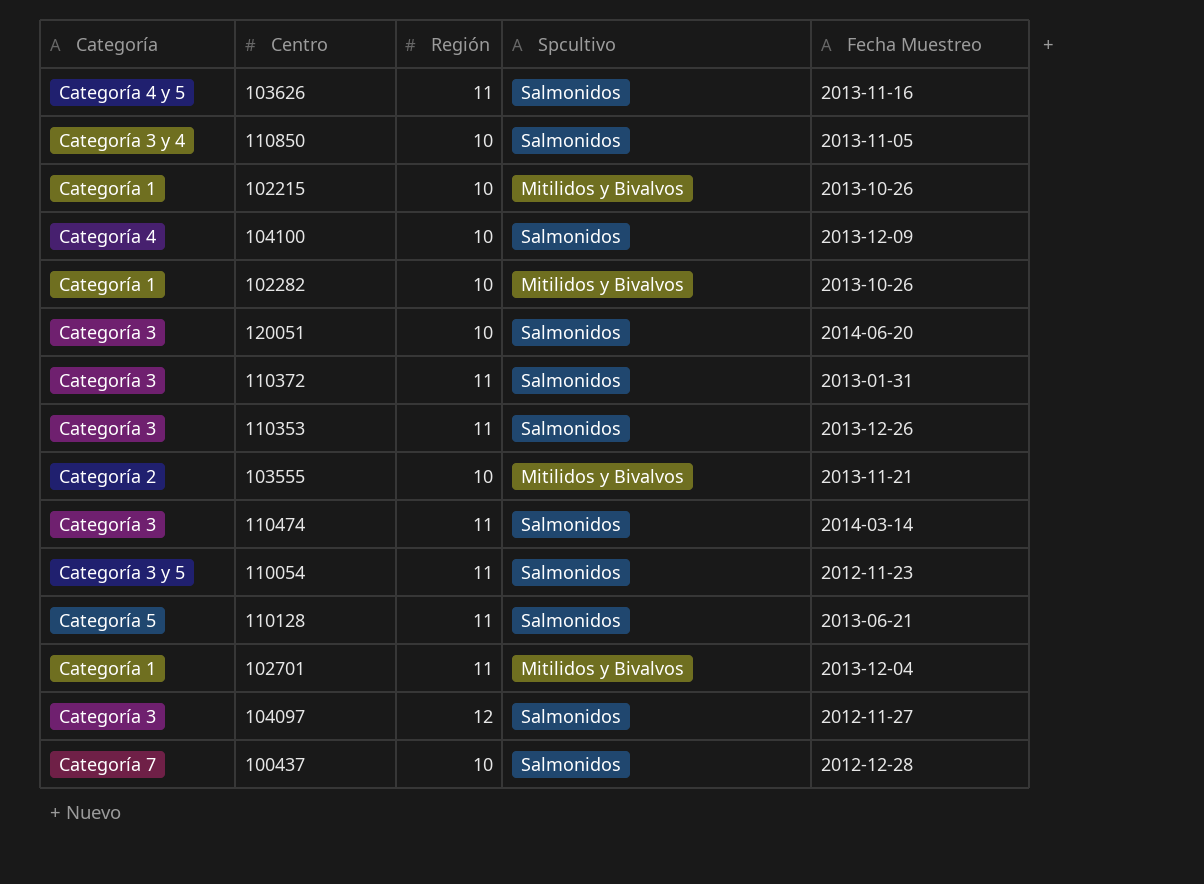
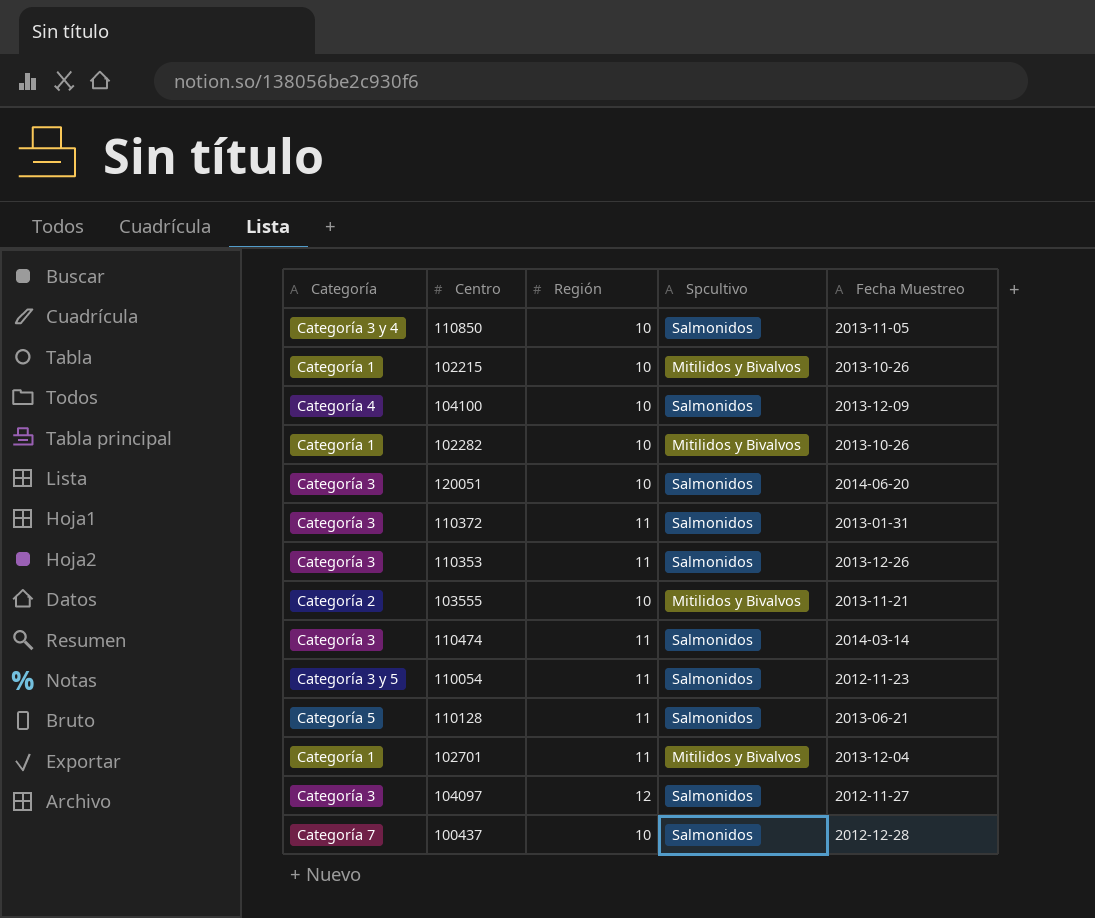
row 103626: Categoría 4 y 5 | 11 | Salmonidos | 2013-11-16 -> none

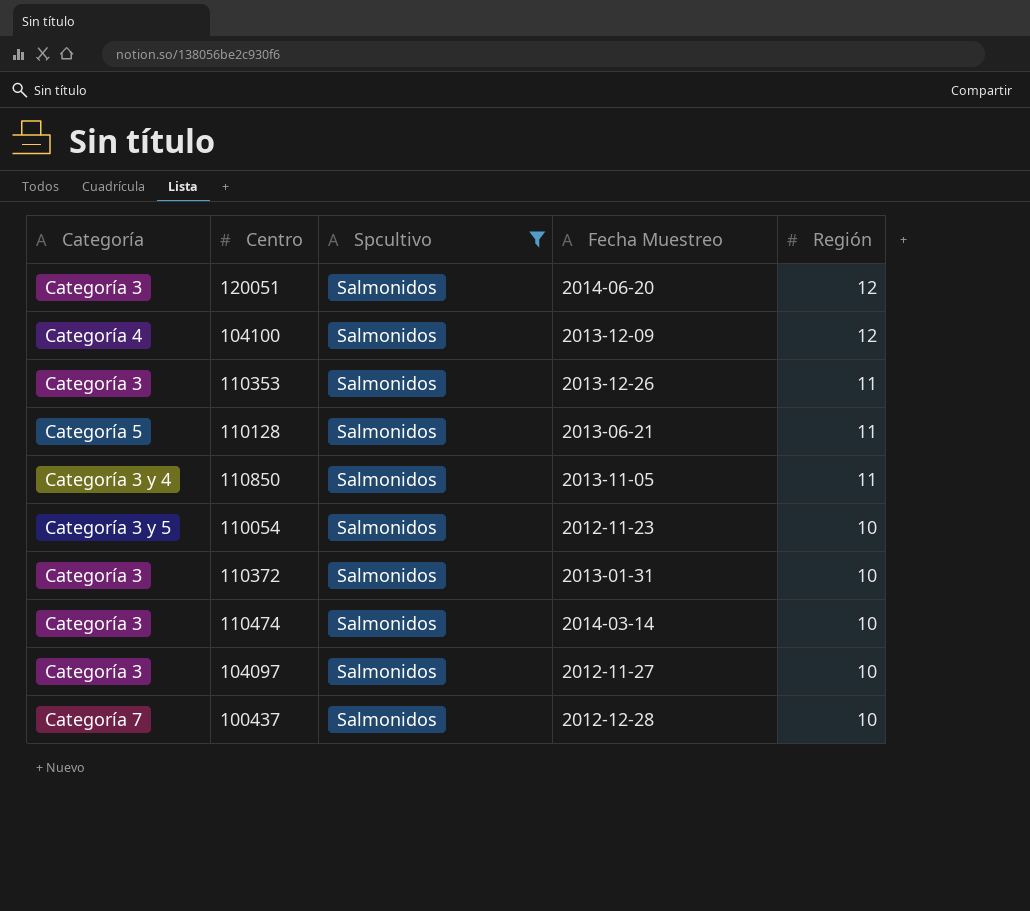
filter: none -> Spcultivo = Salmonidos
row order: none -> Región descending
column Región | position: 3 -> 5
120051 | Región: 10 -> 12
104100 | Región: 10 -> 12
110850 | Región: 10 -> 11
110054 | Región: 11 -> 10
110372 | Región: 11 -> 10
110474 | Región: 11 -> 10
104097 | Región: 12 -> 10

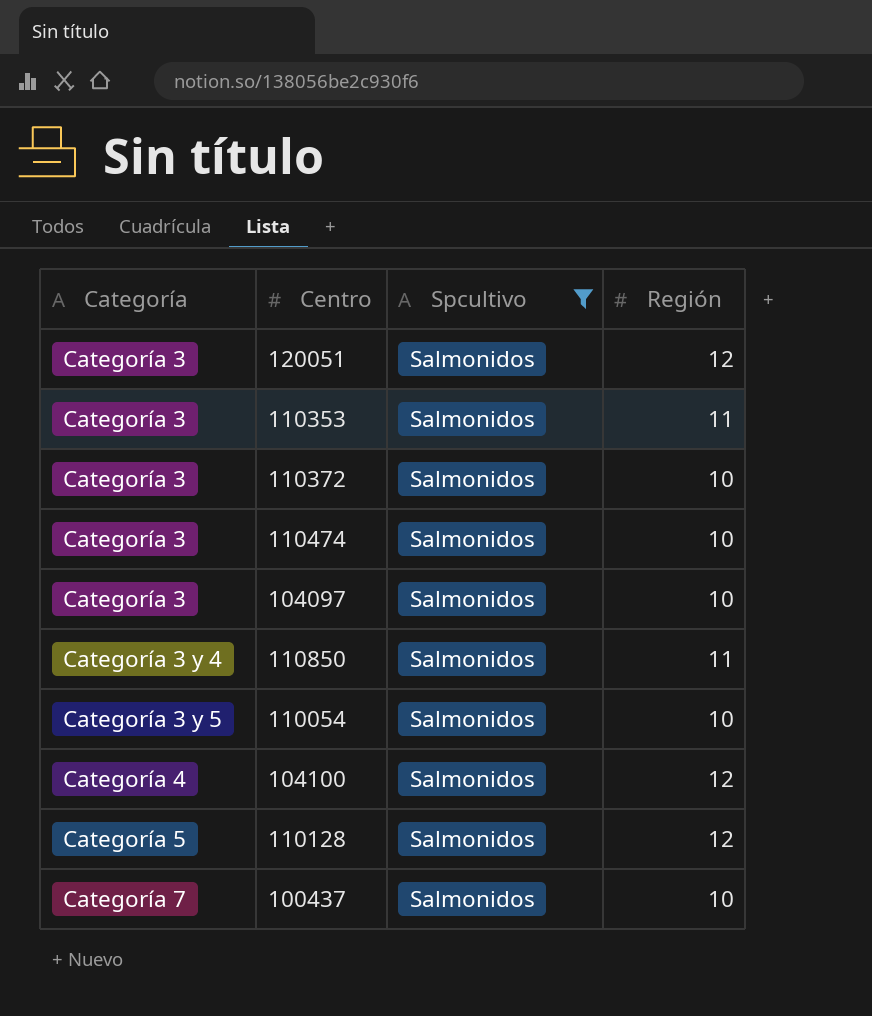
row order: Región descending -> Categoría ascending
column Fecha Muestreo | position: 4 -> none
110128 | Región: 11 -> 12

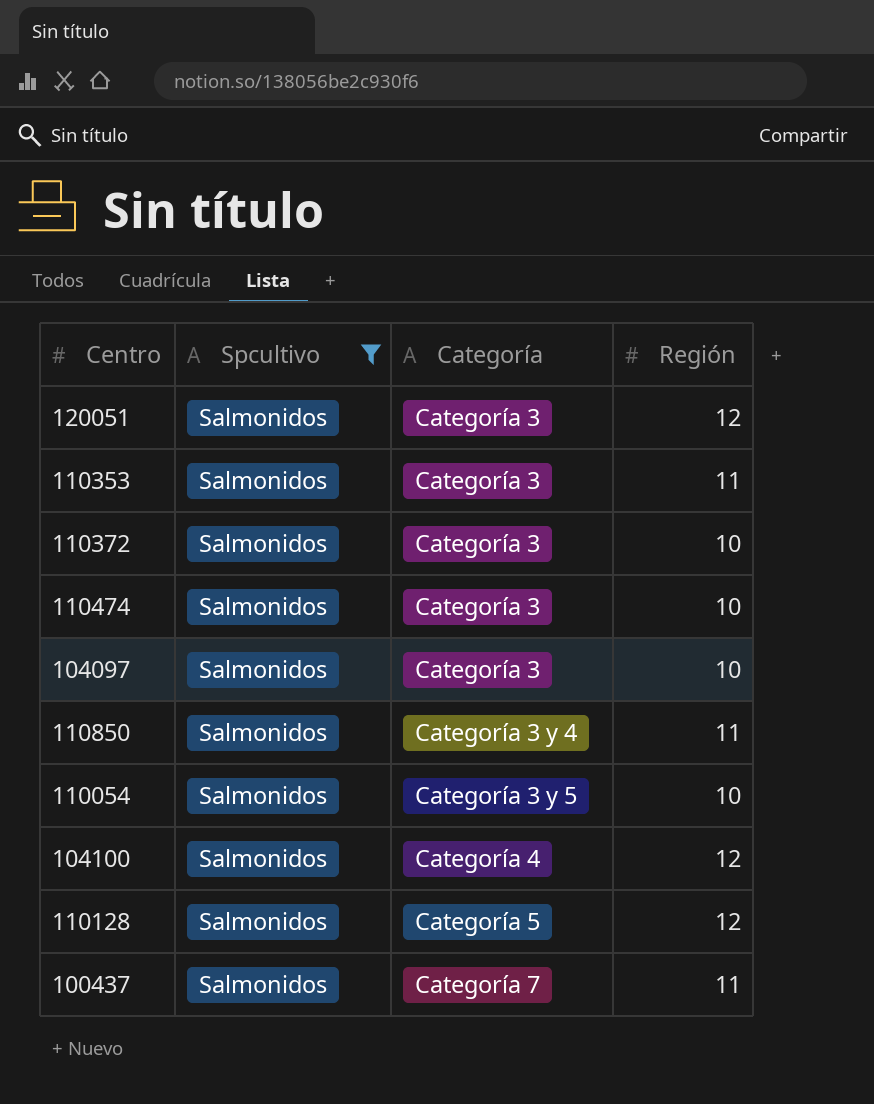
column Categoría | position: 1 -> 3
100437 | Región: 10 -> 11

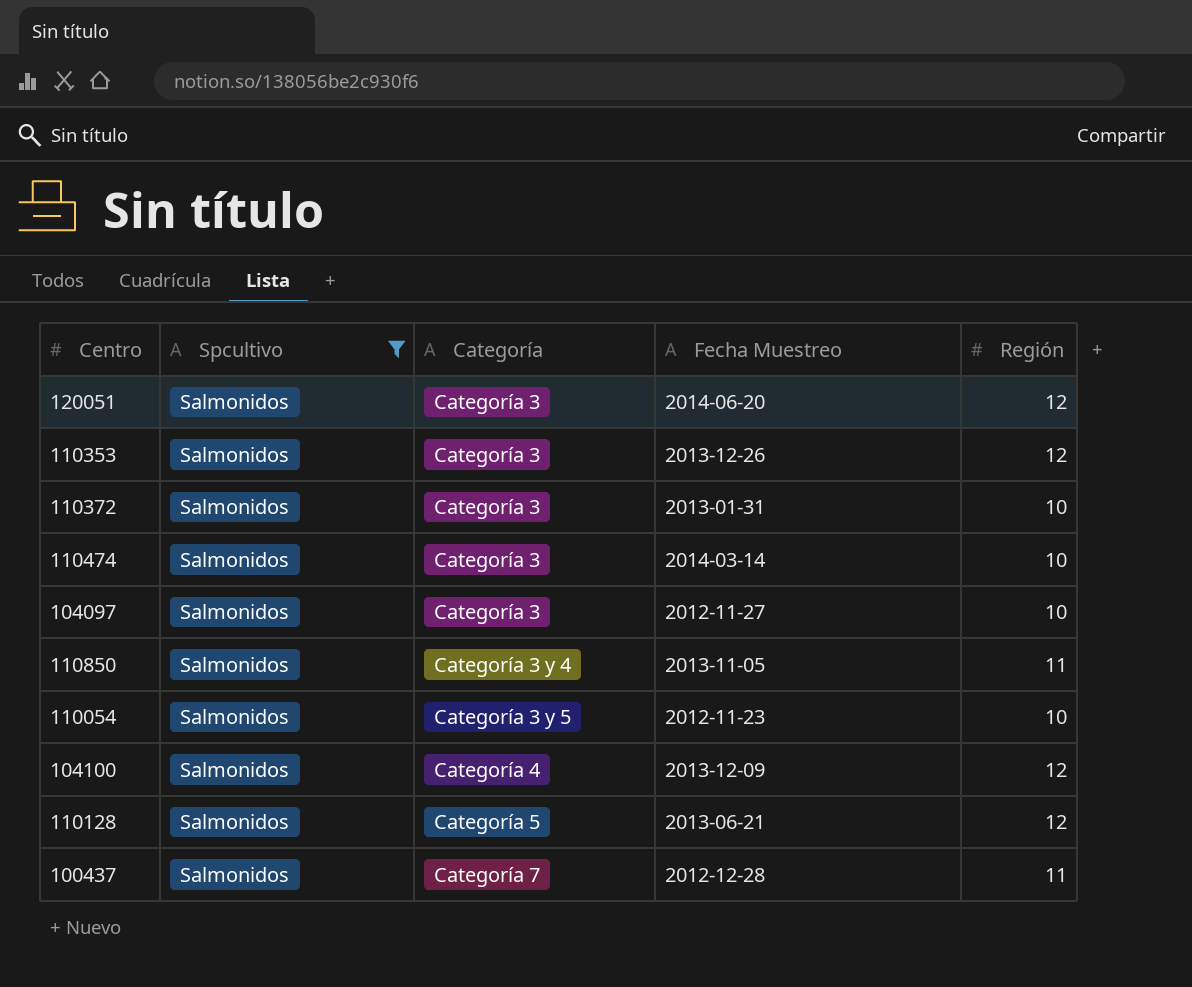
column Fecha Muestreo | position: none -> 4
110353 | Región: 11 -> 12

